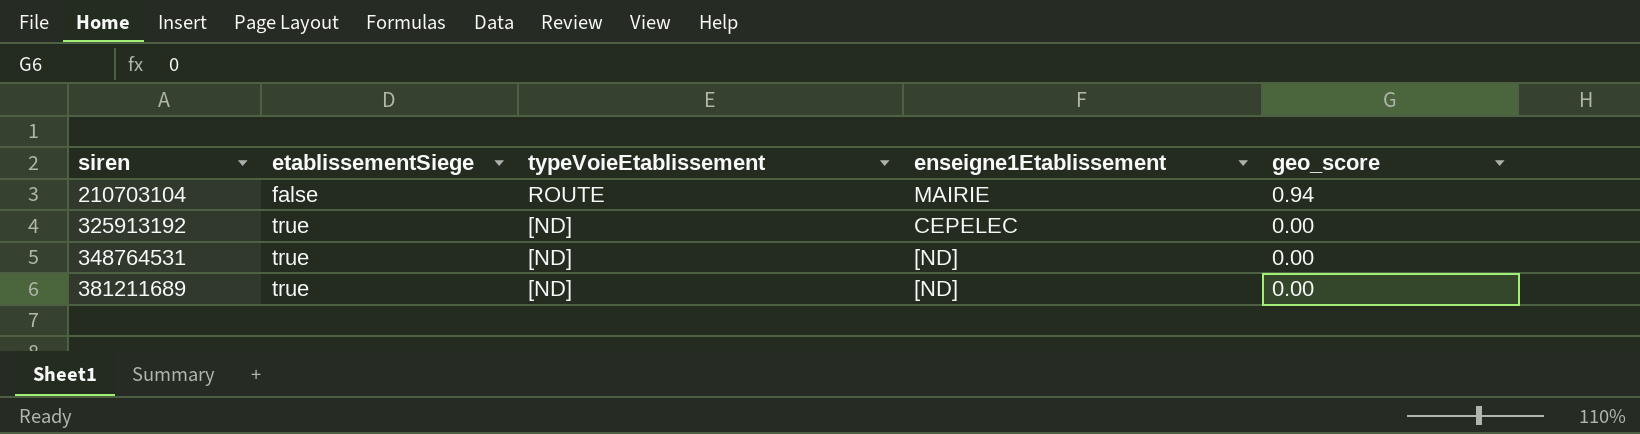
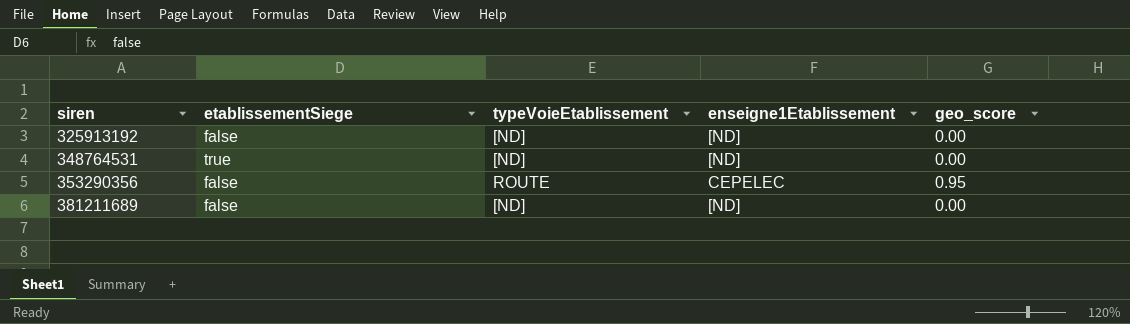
row 210703104: false | ROUTE | MAIRIE | 0.94 -> none
325913192 | etablissementSiege: true -> false
325913192 | enseigne1Etablissement: CEPELEC -> [ND]
row 353290356: none -> false | ROUTE | CEPELEC | 0.95
381211689 | etablissementSiege: true -> false

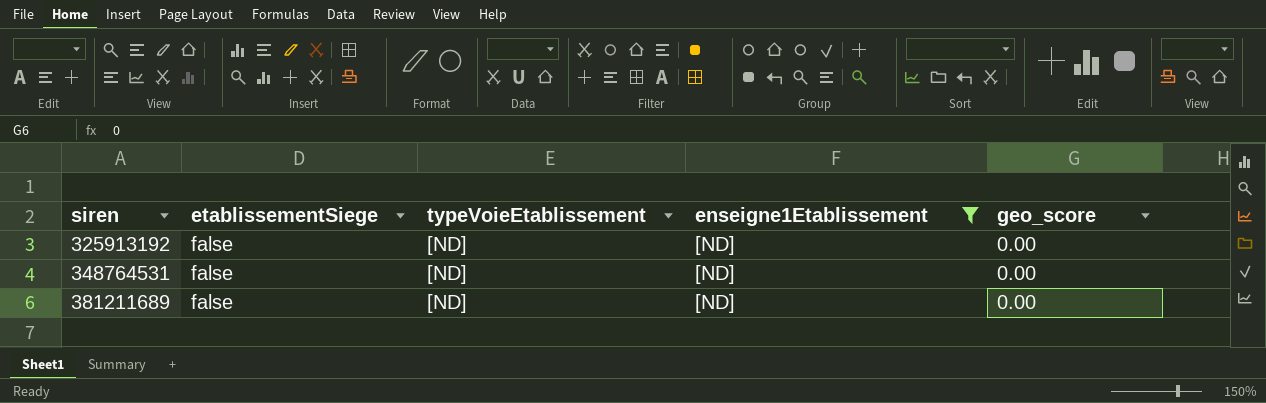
filter: none -> enseigne1Etablissement = [ND]
348764531 | etablissementSiege: true -> false

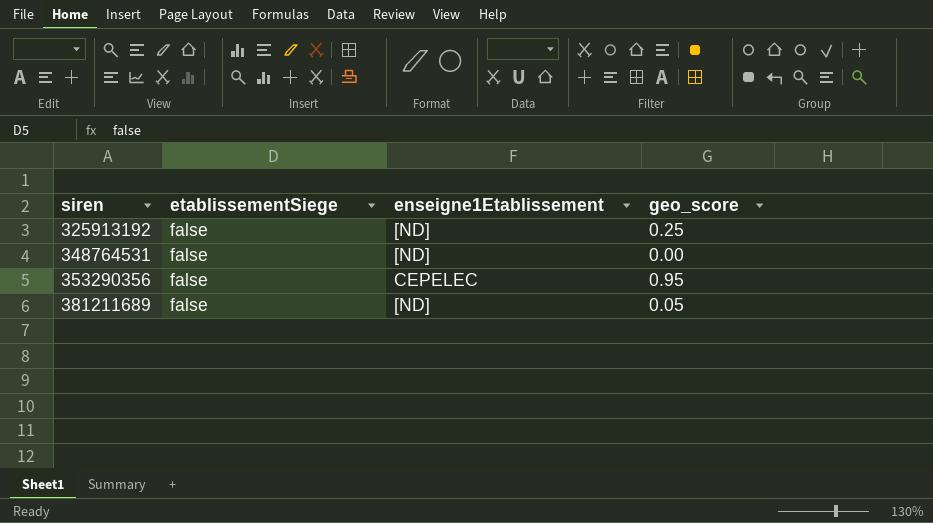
filter: enseigne1Etablissement = [ND] -> none
column typeVoieEtablissement | position: 3 -> none
325913192 | geo_score: 0.00 -> 0.25
381211689 | geo_score: 0.00 -> 0.05

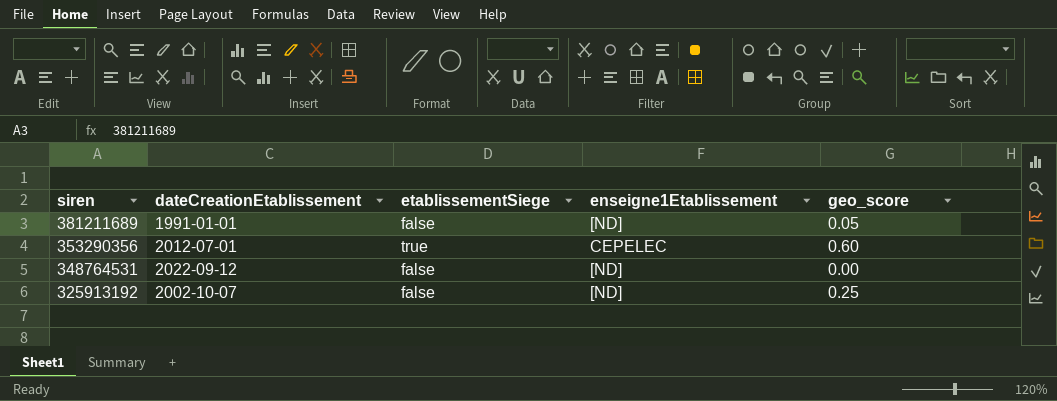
row order: siren ascending -> siren descending
column dateCreationEtablissement | position: none -> 2
353290356 | etablissementSiege: false -> true
353290356 | geo_score: 0.95 -> 0.60

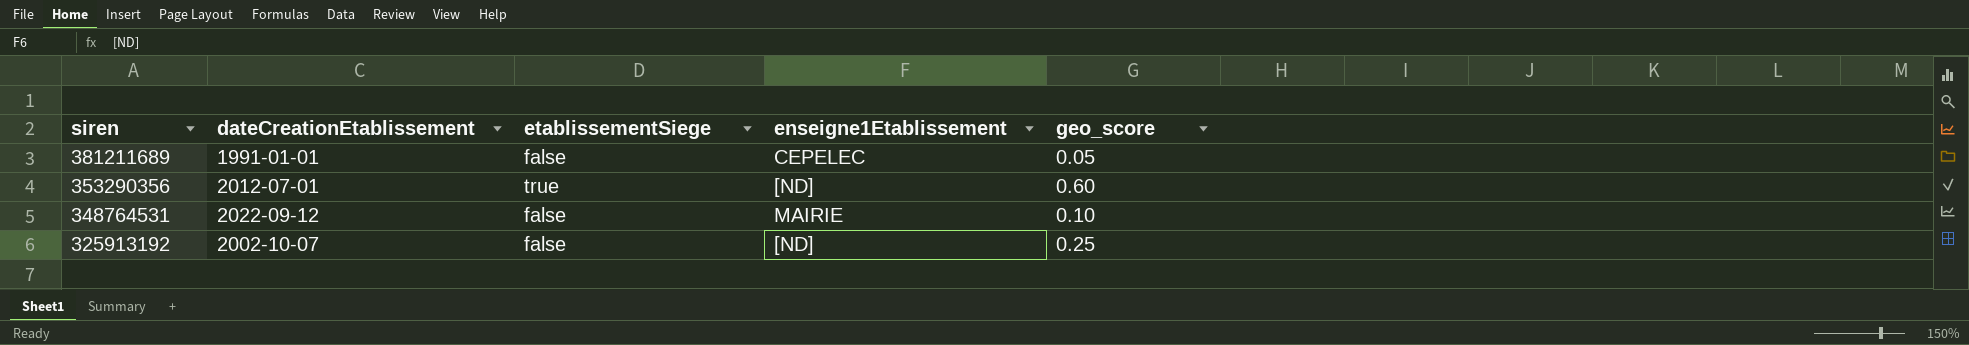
381211689 | enseigne1Etablissement: [ND] -> CEPELEC
353290356 | enseigne1Etablissement: CEPELEC -> [ND]
348764531 | enseigne1Etablissement: [ND] -> MAIRIE
348764531 | geo_score: 0.00 -> 0.10

